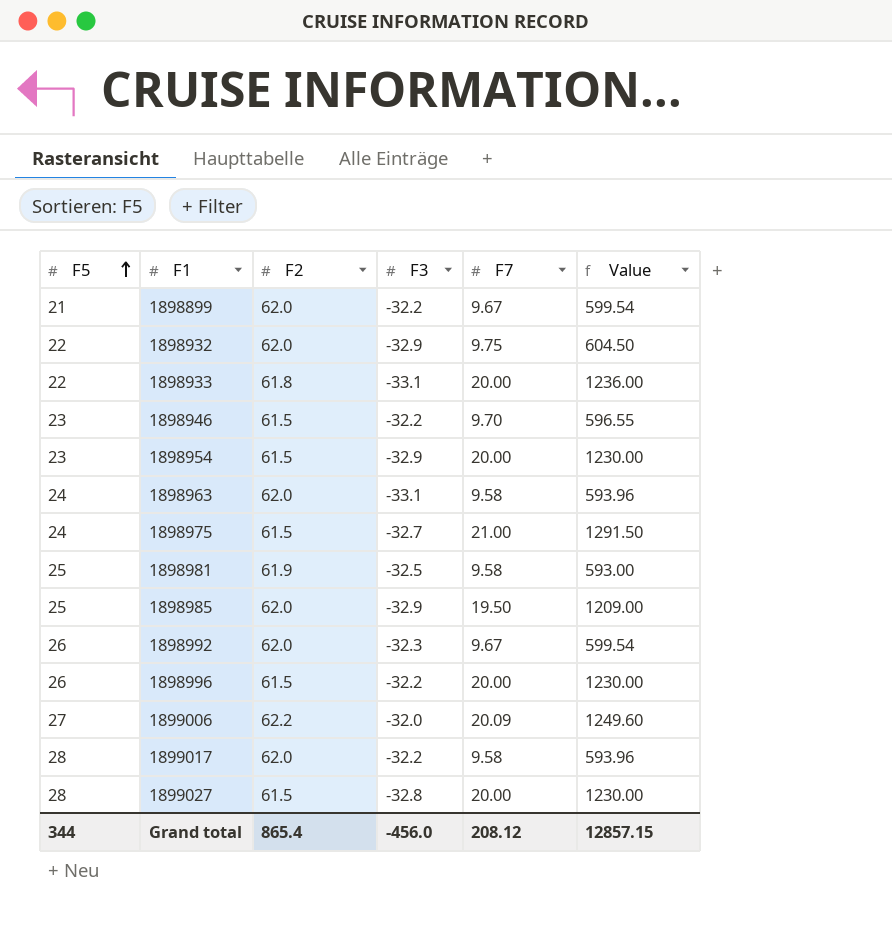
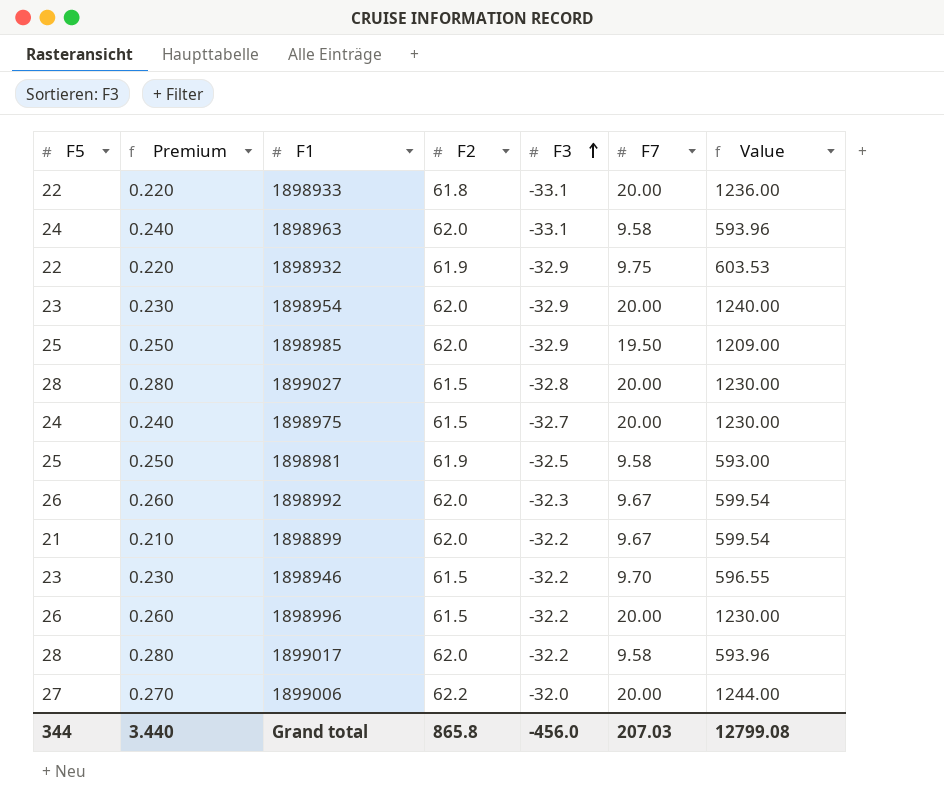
row order: F5 ascending -> F3 ascending
column Premium | formula: none -> [F5] * 0.01
1898932 | F2: 62.0 -> 61.9
1898932 | Value: 604.50 -> 603.53
1898954 | F2: 61.5 -> 62.0
1898954 | Value: 1230.00 -> 1240.00
1898975 | F7: 21.00 -> 20.00
1898975 | Value: 1291.50 -> 1230.00
1899006 | F7: 20.09 -> 20.00
1899006 | Value: 1249.60 -> 1244.00
Grand total | F2: 865.4 -> 865.8
Grand total | F7: 208.12 -> 207.03
Grand total | Value: 12857.15 -> 12799.08

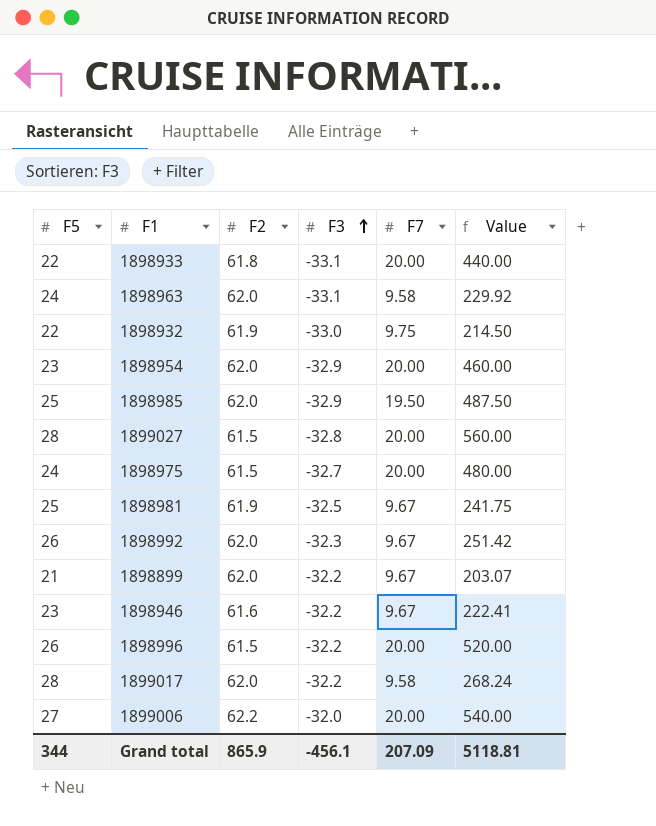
column Premium | formula: [F5] * 0.01 -> none
column Value | formula: [F2] * [F7] -> [F5] * [F7]
1898932 | F3: -32.9 -> -33.0
1898981 | F7: 9.58 -> 9.67
1898946 | F2: 61.5 -> 61.6
1898946 | F7: 9.70 -> 9.67
Grand total | F2: 865.8 -> 865.9
Grand total | F3: -456.0 -> -456.1
Grand total | F7: 207.03 -> 207.09
Grand total | Value: 12799.08 -> 5118.81

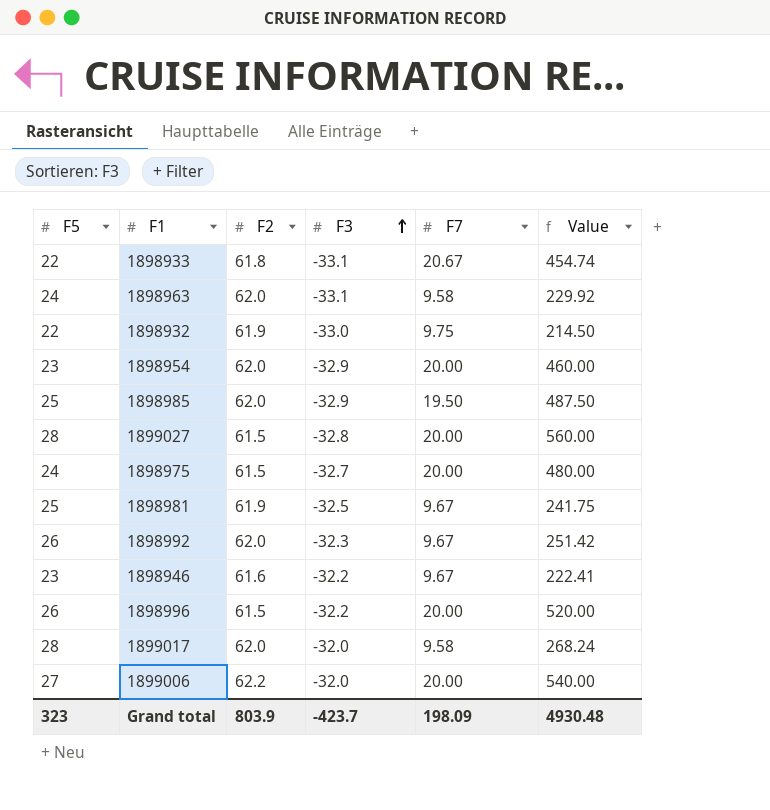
row 1898899: 21 | 62.0 | -32.2 | 9.67 | 203.07 -> none
1898933 | F7: 20.00 -> 20.67
1898933 | Value: 440.00 -> 454.74
1899017 | F3: -32.2 -> -32.0
Grand total | F5: 344 -> 323
Grand total | F2: 865.9 -> 803.9
Grand total | F3: -456.1 -> -423.7
Grand total | F7: 207.09 -> 198.09
Grand total | Value: 5118.81 -> 4930.48

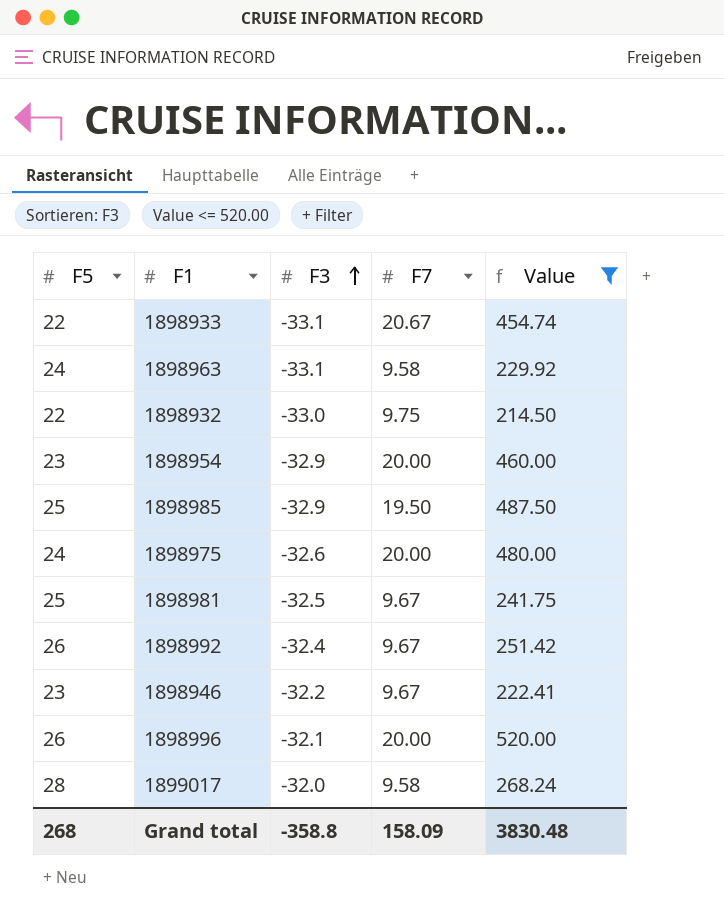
filter: none -> Value <= 520.00
column F2 | position: 3 -> none
1898975 | F3: -32.7 -> -32.6
1898992 | F3: -32.3 -> -32.4
1898996 | F3: -32.2 -> -32.1
Grand total | F5: 323 -> 268
Grand total | F3: -423.7 -> -358.8
Grand total | F7: 198.09 -> 158.09
Grand total | Value: 4930.48 -> 3830.48

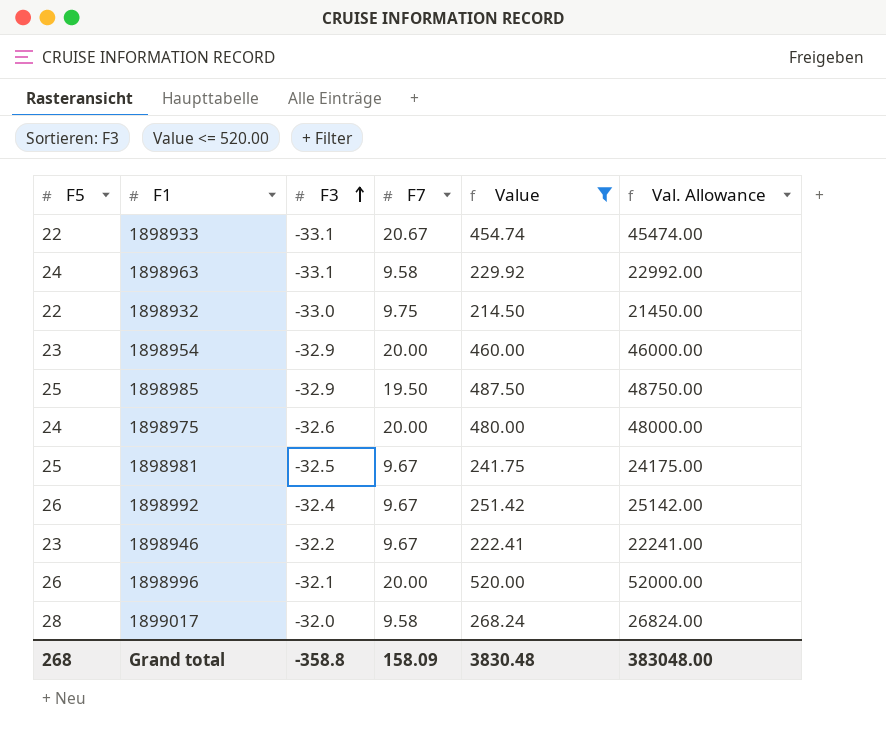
column Val. Allowance | formula: none -> [Value] * 100

